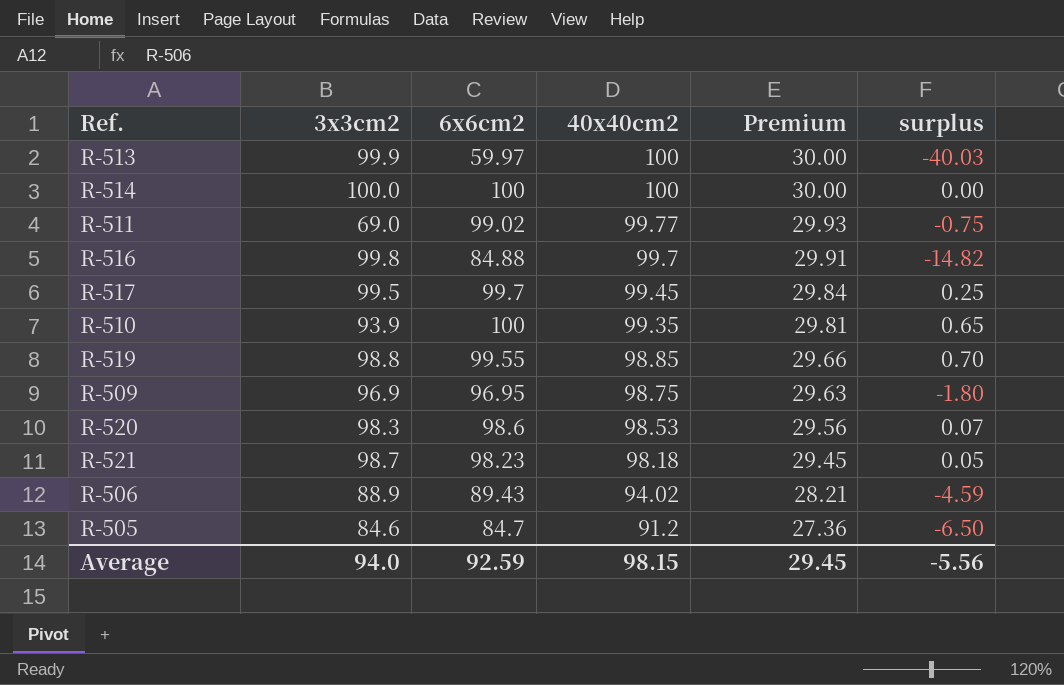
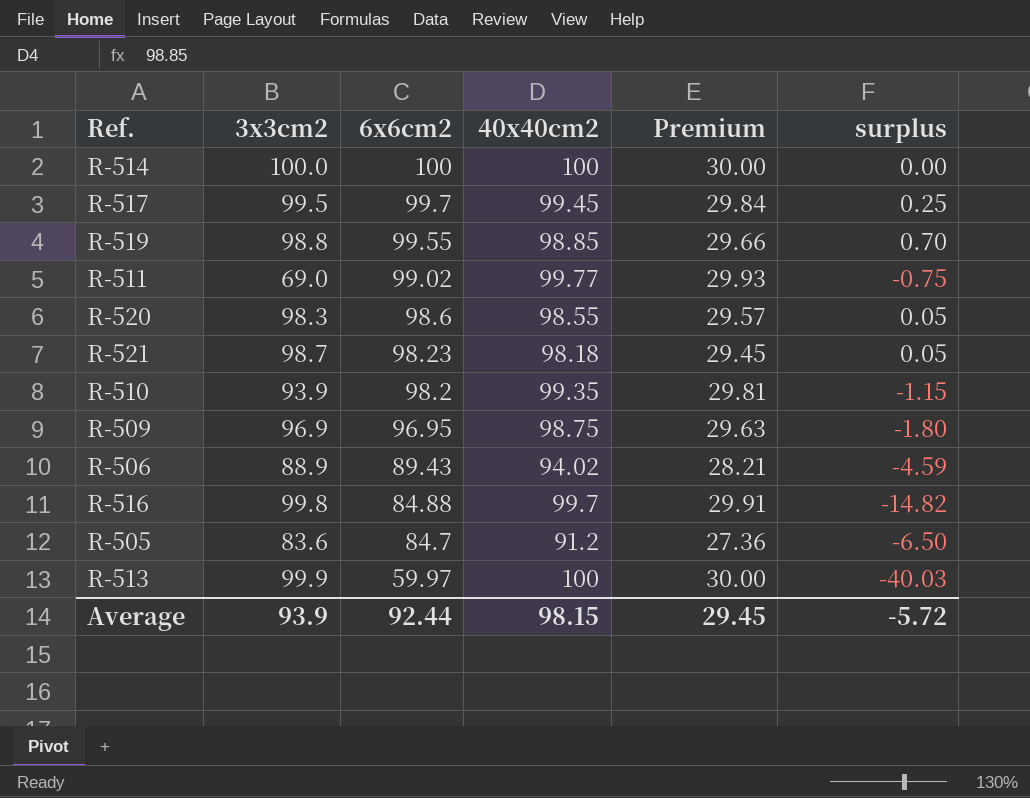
row order: 40x40cm2 descending -> 6x6cm2 descending
R-520 | 40x40cm2: 98.53 -> 98.55
R-520 | Premium: 29.56 -> 29.57
R-520 | surplus: 0.07 -> 0.05
R-510 | 6x6cm2: 100 -> 98.2
R-510 | surplus: 0.65 -> -1.15
R-505 | 3x3cm2: 84.6 -> 83.6
Average | 3x3cm2: 94.0 -> 93.9
Average | 6x6cm2: 92.59 -> 92.44
Average | surplus: -5.56 -> -5.72

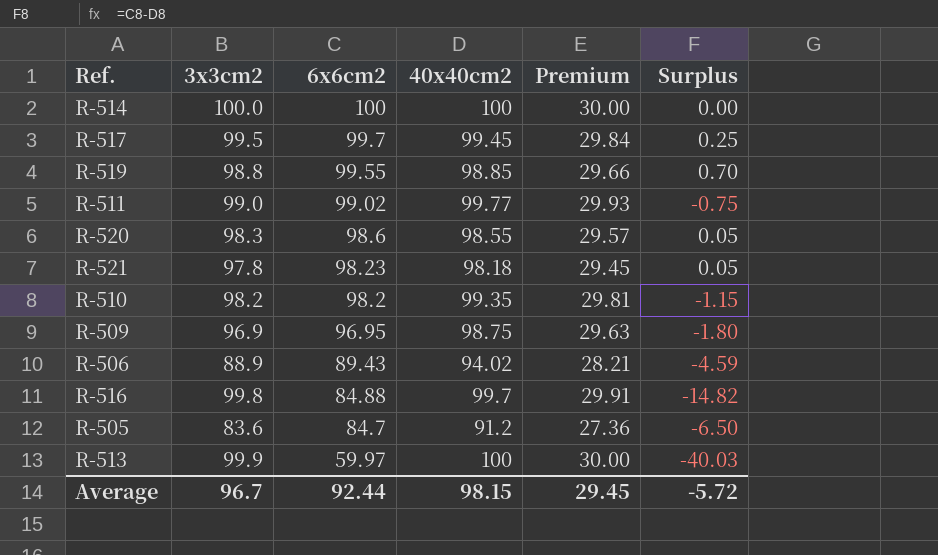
column name: surplus -> Surplus
R-511 | 3x3cm2: 69.0 -> 99.0
R-521 | 3x3cm2: 98.7 -> 97.8
R-510 | 3x3cm2: 93.9 -> 98.2
Average | 3x3cm2: 93.9 -> 96.7

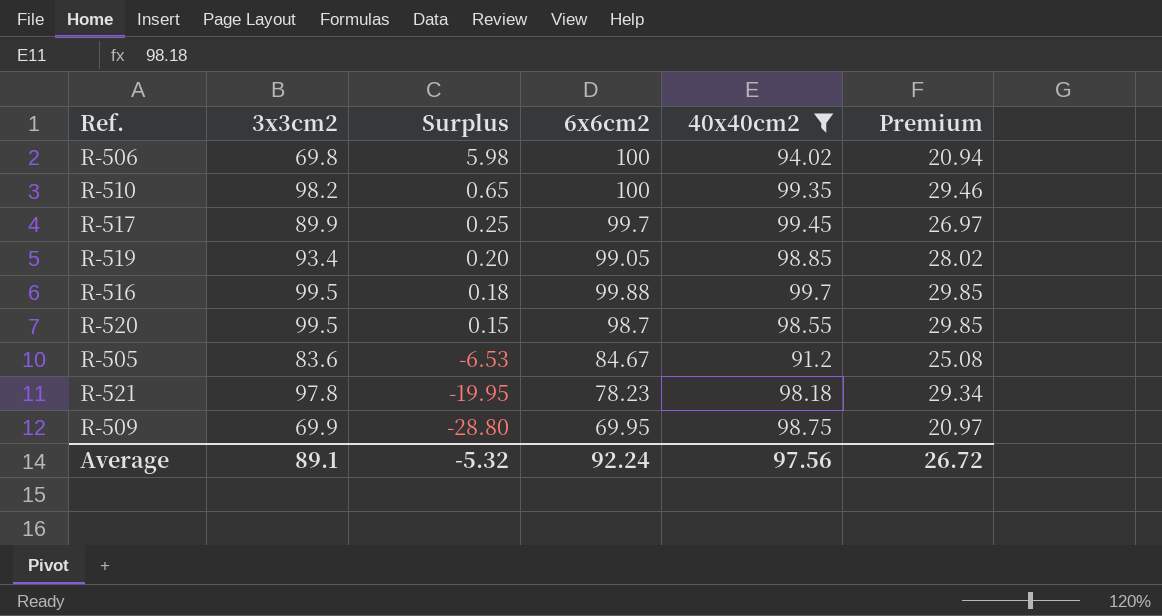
filter: none -> 40x40cm2 <= 99.7
row order: 6x6cm2 descending -> Surplus descending
column Surplus | position: 6 -> 3
column Premium | formula: [40x40cm2] * 0.3 -> [3x3cm2] * 0.3
R-506 | 3x3cm2: 88.9 -> 69.8
R-506 | Surplus: -4.59 -> 5.98
R-506 | 6x6cm2: 89.43 -> 100
R-510 | Surplus: -1.15 -> 0.65
R-510 | 6x6cm2: 98.2 -> 100
R-517 | 3x3cm2: 99.5 -> 89.9
R-519 | 3x3cm2: 98.8 -> 93.4
R-519 | Surplus: 0.70 -> 0.20
R-519 | 6x6cm2: 99.55 -> 99.05
R-516 | 3x3cm2: 99.8 -> 99.5
R-516 | Surplus: -14.82 -> 0.18
R-516 | 6x6cm2: 84.88 -> 99.88
R-520 | 3x3cm2: 98.3 -> 99.5
R-520 | Surplus: 0.05 -> 0.15
R-520 | 6x6cm2: 98.6 -> 98.7
R-505 | Surplus: -6.50 -> -6.53
R-505 | 6x6cm2: 84.7 -> 84.67
R-521 | Surplus: 0.05 -> -19.95
R-521 | 6x6cm2: 98.23 -> 78.23
R-509 | 3x3cm2: 96.9 -> 69.9
R-509 | Surplus: -1.80 -> -28.80
R-509 | 6x6cm2: 96.95 -> 69.95
Average | 3x3cm2: 96.7 -> 89.1
Average | Surplus: -5.72 -> -5.32
Average | 6x6cm2: 92.44 -> 92.24
Average | 40x40cm2: 98.15 -> 97.56
Average | Premium: 29.45 -> 26.72

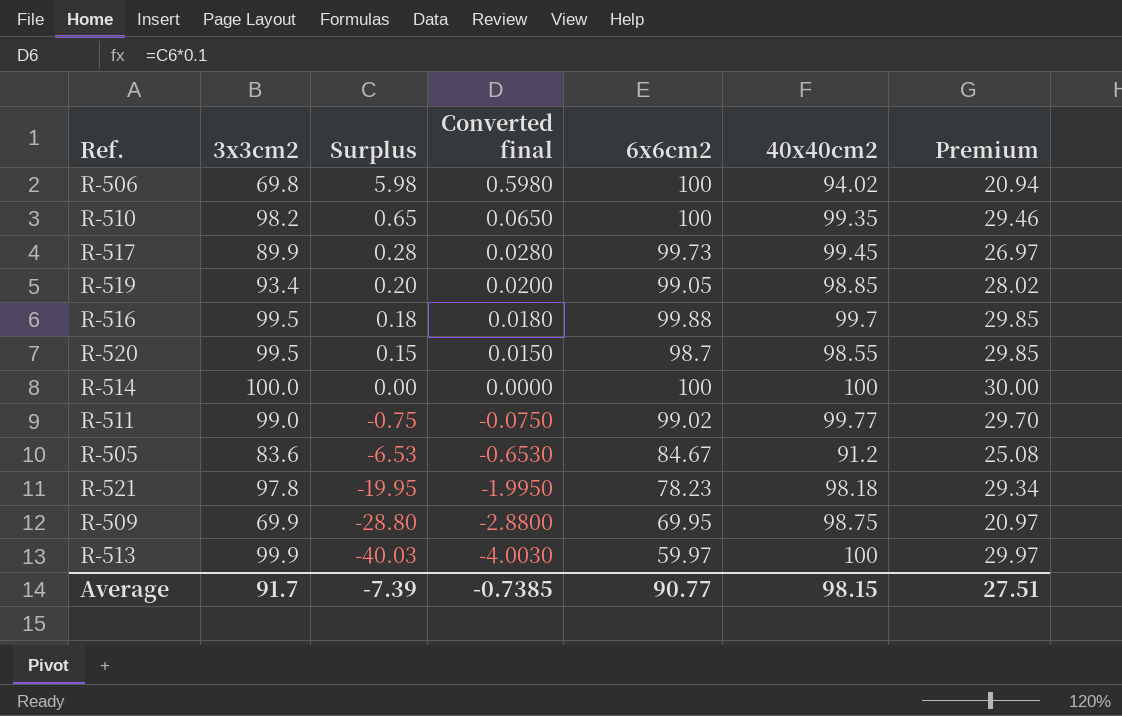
filter: 40x40cm2 <= 99.7 -> none
column Converted final | formula: none -> [Surplus] * 0.1
R-517 | Surplus: 0.25 -> 0.28
R-517 | 6x6cm2: 99.7 -> 99.73
Average | 3x3cm2: 89.1 -> 91.7
Average | Surplus: -5.32 -> -7.39
Average | 6x6cm2: 92.24 -> 90.77
Average | 40x40cm2: 97.56 -> 98.15
Average | Premium: 26.72 -> 27.51

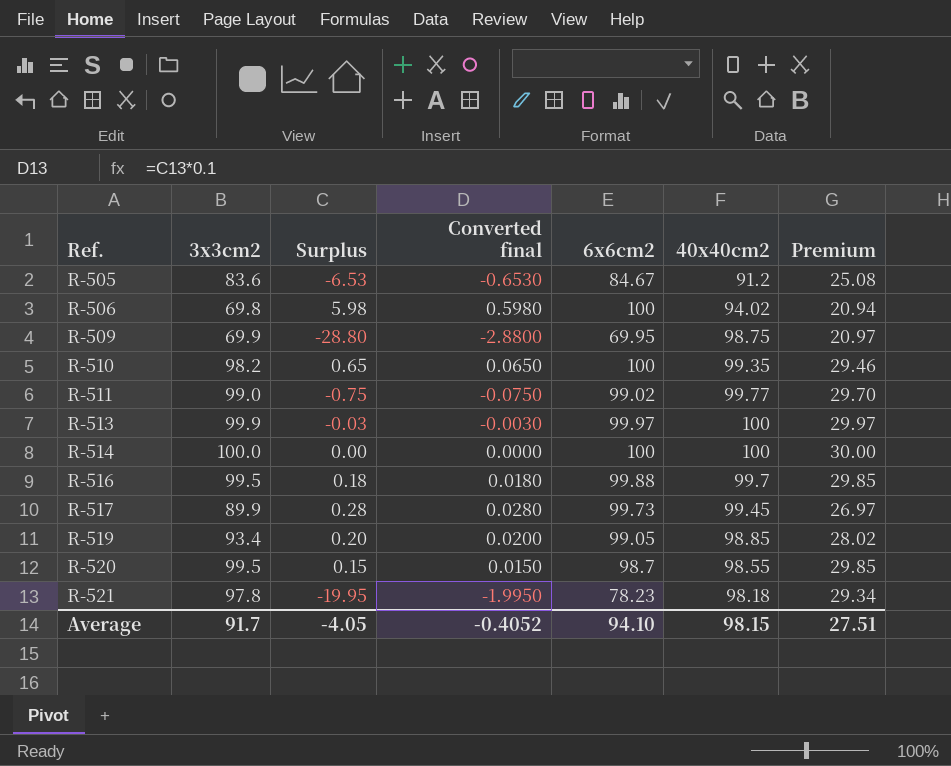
row order: Surplus descending -> Ref. ascending
R-513 | Surplus: -40.03 -> -0.03
R-513 | Converted final: -4.0030 -> -0.0030
R-513 | 6x6cm2: 59.97 -> 99.97
Average | Surplus: -7.39 -> -4.05
Average | Converted final: -0.7385 -> -0.4052
Average | 6x6cm2: 90.77 -> 94.10

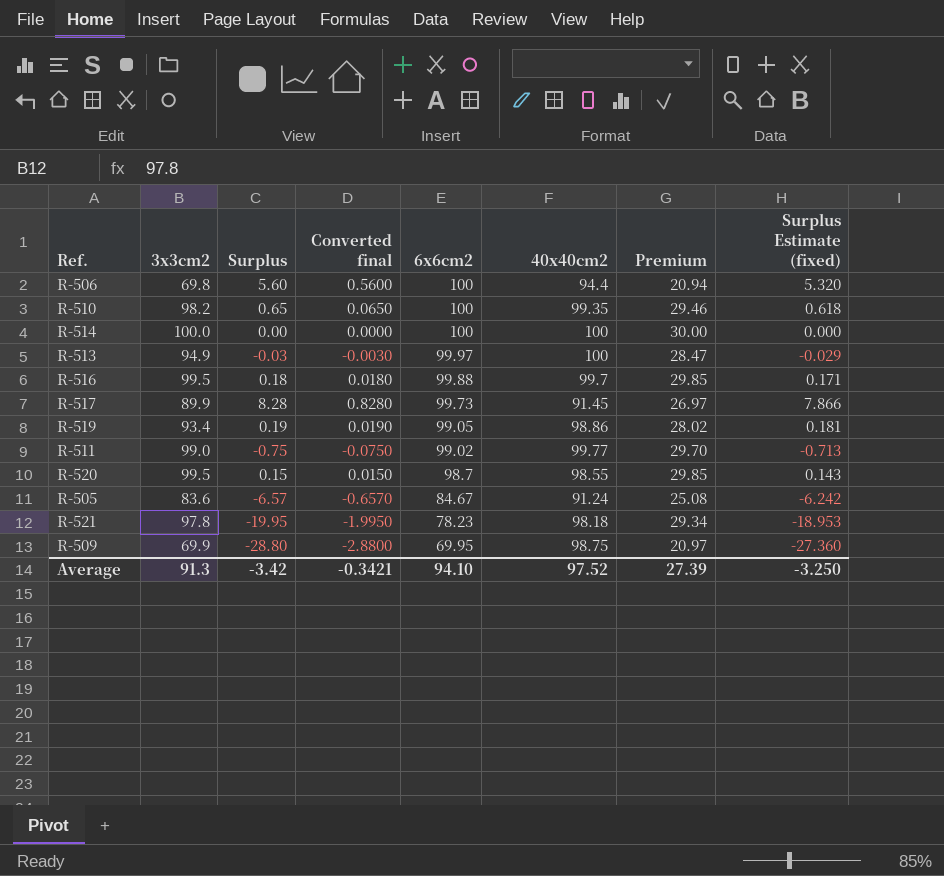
row order: Ref. ascending -> 6x6cm2 descending
column Surplus Estimate (fixed) | formula: none -> [Surplus] * 0.95
R-506 | Surplus: 5.98 -> 5.60
R-506 | Converted final: 0.5980 -> 0.5600
R-506 | 40x40cm2: 94.02 -> 94.4
R-513 | 3x3cm2: 99.9 -> 94.9
R-513 | Premium: 29.97 -> 28.47
R-517 | Surplus: 0.28 -> 8.28
R-517 | Converted final: 0.0280 -> 0.8280
R-517 | 40x40cm2: 99.45 -> 91.45
R-519 | Surplus: 0.20 -> 0.19
R-519 | Converted final: 0.0200 -> 0.0190
R-519 | 40x40cm2: 98.85 -> 98.86
R-505 | Surplus: -6.53 -> -6.57
R-505 | Converted final: -0.6530 -> -0.6570
R-505 | 40x40cm2: 91.2 -> 91.24
Average | 3x3cm2: 91.7 -> 91.3
Average | Surplus: -4.05 -> -3.42
Average | Converted final: -0.4052 -> -0.3421
Average | 40x40cm2: 98.15 -> 97.52
Average | Premium: 27.51 -> 27.39

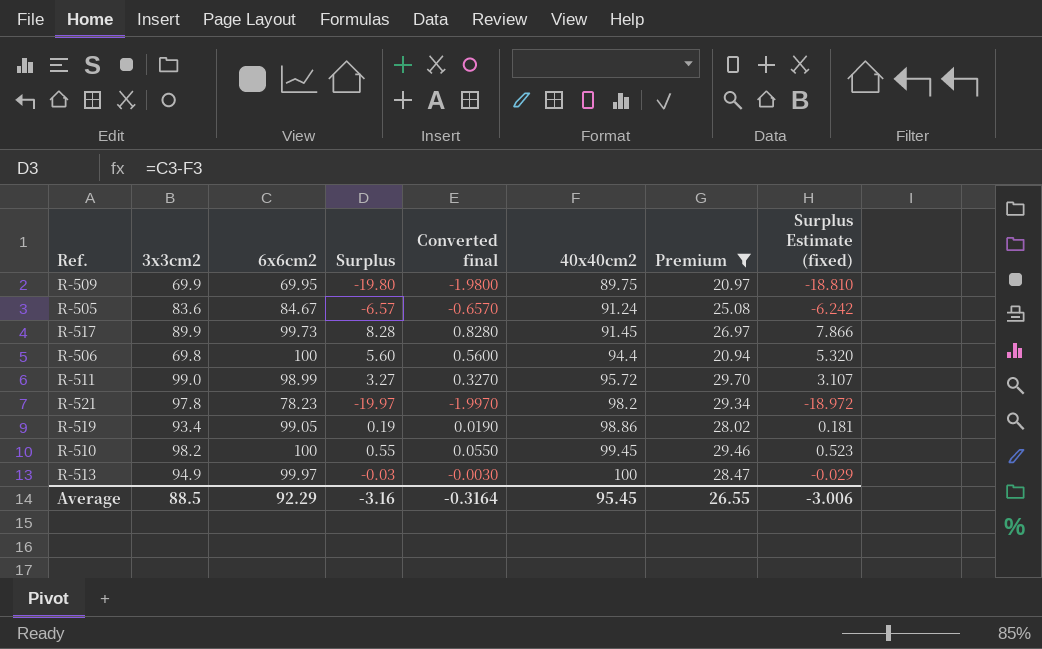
filter: none -> Premium <= 29.70
row order: 6x6cm2 descending -> 40x40cm2 ascending
column 6x6cm2 | position: 5 -> 3
R-509 | Surplus: -28.80 -> -19.80
R-509 | Converted final: -2.8800 -> -1.9800
R-509 | 40x40cm2: 98.75 -> 89.75
R-509 | Surplus Estimate (fixed): -27.360 -> -18.810
R-511 | 6x6cm2: 99.02 -> 98.99
R-511 | Surplus: -0.75 -> 3.27
R-511 | Converted final: -0.0750 -> 0.3270
R-511 | 40x40cm2: 99.77 -> 95.72
R-511 | Surplus Estimate (fixed): -0.713 -> 3.107
R-521 | Surplus: -19.95 -> -19.97
R-521 | Converted final: -1.9950 -> -1.9970
R-521 | 40x40cm2: 98.18 -> 98.2
R-521 | Surplus Estimate (fixed): -18.953 -> -18.972
R-510 | Surplus: 0.65 -> 0.55
R-510 | Converted final: 0.0650 -> 0.0550
R-510 | 40x40cm2: 99.35 -> 99.45
R-510 | Surplus Estimate (fixed): 0.618 -> 0.523
Average | 3x3cm2: 91.3 -> 88.5
Average | 6x6cm2: 94.10 -> 92.29
Average | Surplus: -3.42 -> -3.16
Average | Converted final: -0.3421 -> -0.3164
Average | 40x40cm2: 97.52 -> 95.45
Average | Premium: 27.39 -> 26.55
Average | Surplus Estimate (fixed): -3.250 -> -3.006

